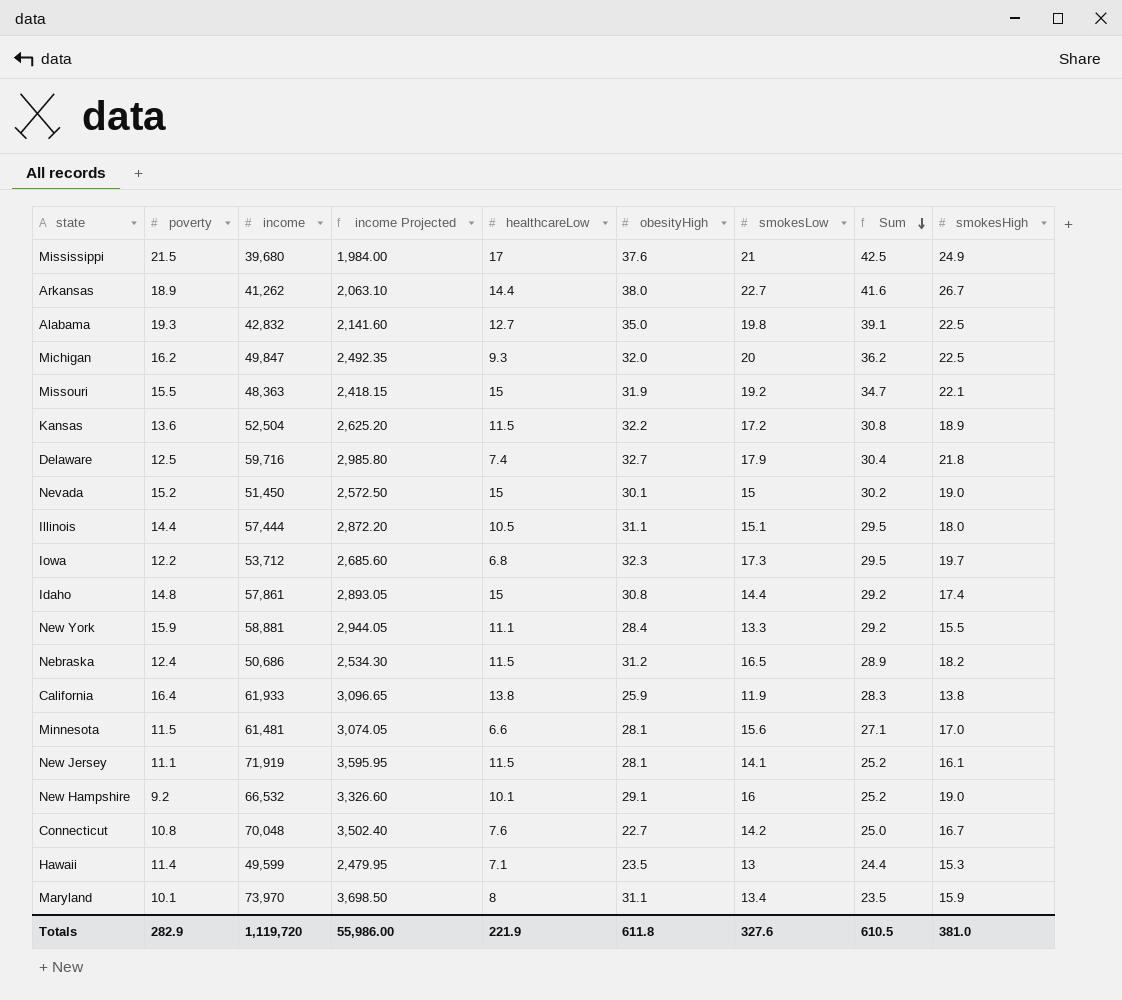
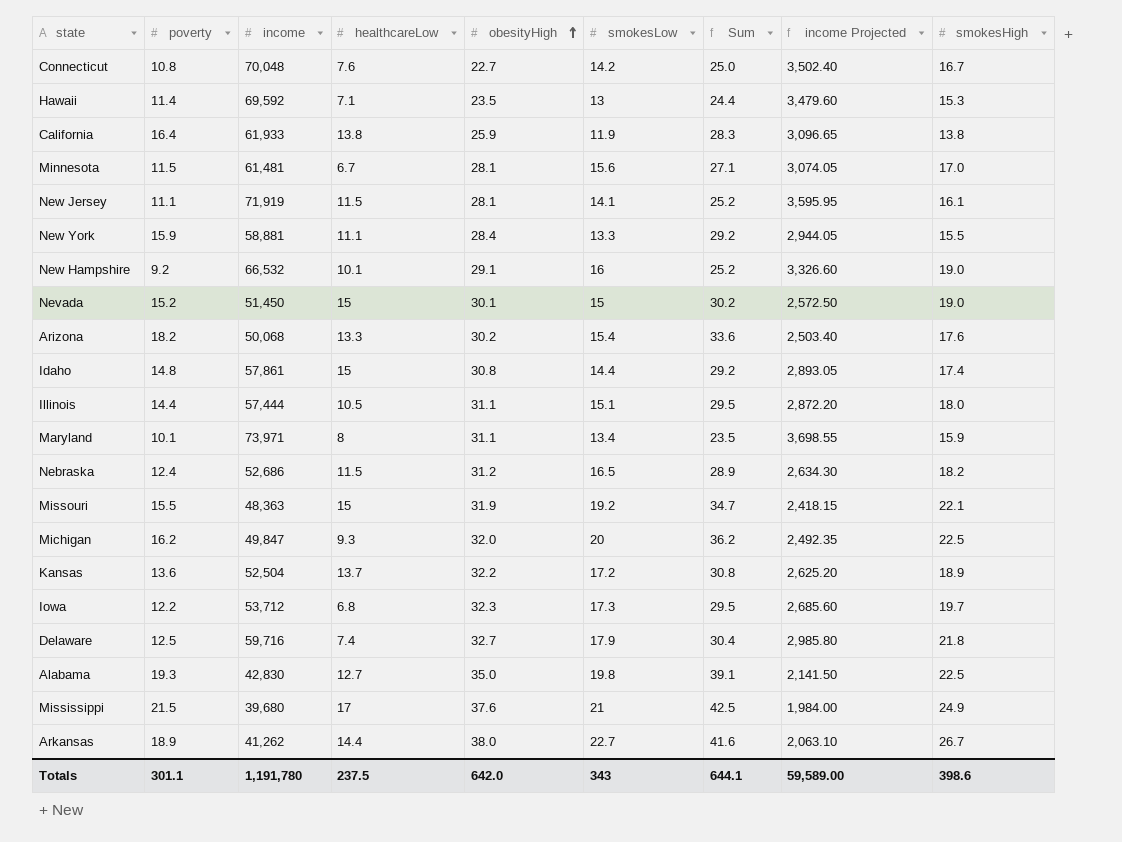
row order: Sum descending -> obesityHigh ascending
column income Projected | position: 4 -> 8
Hawaii | income: 49,599 -> 69,592
Hawaii | income Projected: 2,479.95 -> 3,479.60
Minnesota | healthcareLow: 6.6 -> 6.7
row Arizona: none -> 18.2 | 50,068 | 13.3 | 30.2 | 15.4 | 33.6 | 2,503.40 | 17.6
Maryland | income: 73,970 -> 73,971
Maryland | income Projected: 3,698.50 -> 3,698.55
Nebraska | income: 50,686 -> 52,686
Nebraska | income Projected: 2,534.30 -> 2,634.30
Kansas | healthcareLow: 11.5 -> 13.7
Alabama | income: 42,832 -> 42,830
Alabama | income Projected: 2,141.60 -> 2,141.50
Totals | poverty: 282.9 -> 301.1
Totals | income: 1,119,720 -> 1,191,780
Totals | healthcareLow: 221.9 -> 237.5
Totals | obesityHigh: 611.8 -> 642.0
Totals | smokesLow: 327.6 -> 343
Totals | Sum: 610.5 -> 644.1
Totals | income Projected: 55,986.00 -> 59,589.00
Totals | smokesHigh: 381.0 -> 398.6

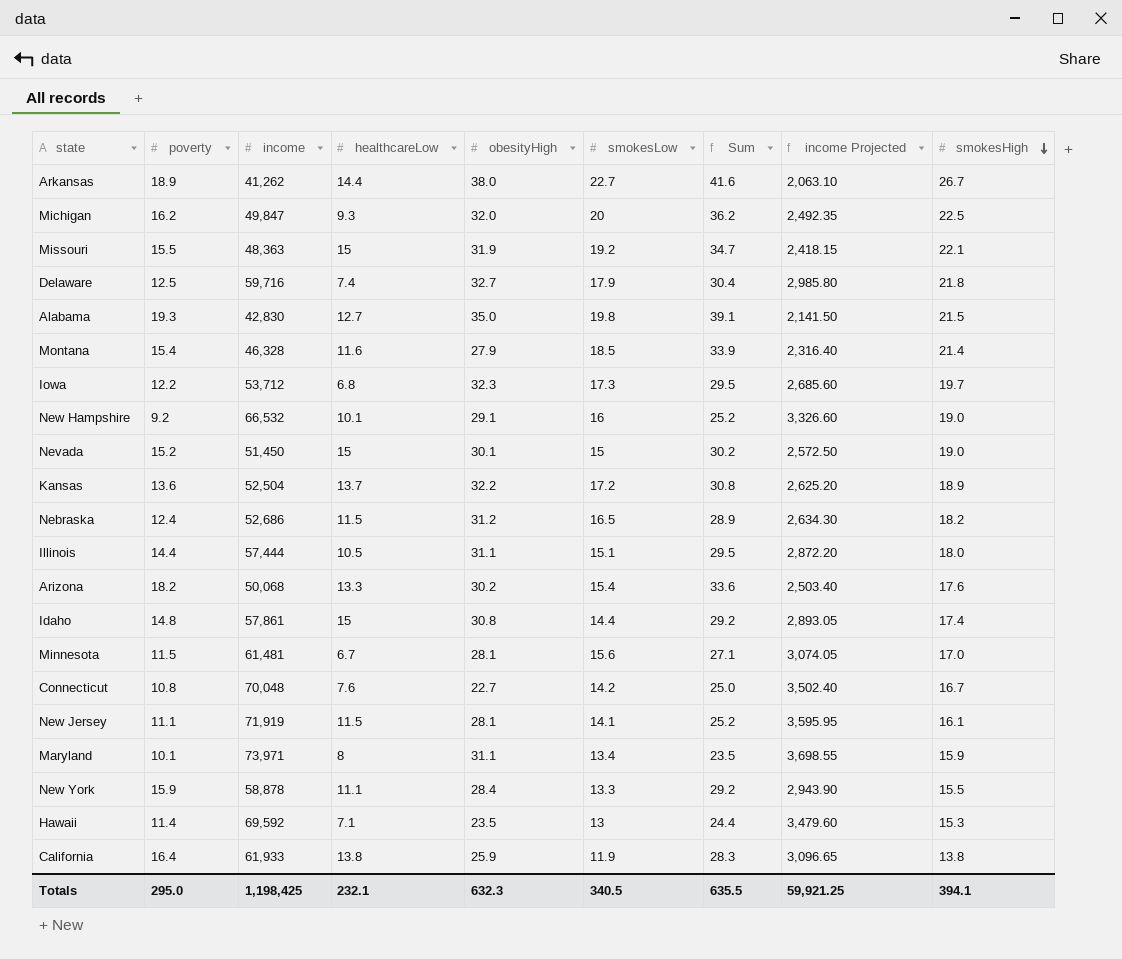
row order: obesityHigh ascending -> smokesHigh descending
row Mississippi: 21.5 | 39,680 | 17 | 37.6 | 21 | 42.5 | 1,984.00 | 24.9 -> none
Alabama | smokesHigh: 22.5 -> 21.5
row Montana: none -> 15.4 | 46,328 | 11.6 | 27.9 | 18.5 | 33.9 | 2,316.40 | 21.4
New York | income: 58,881 -> 58,878
New York | income Projected: 2,944.05 -> 2,943.90
Totals | poverty: 301.1 -> 295.0
Totals | income: 1,191,780 -> 1,198,425
Totals | healthcareLow: 237.5 -> 232.1
Totals | obesityHigh: 642.0 -> 632.3
Totals | smokesLow: 343 -> 340.5
Totals | Sum: 644.1 -> 635.5
Totals | income Projected: 59,589.00 -> 59,921.25
Totals | smokesHigh: 398.6 -> 394.1

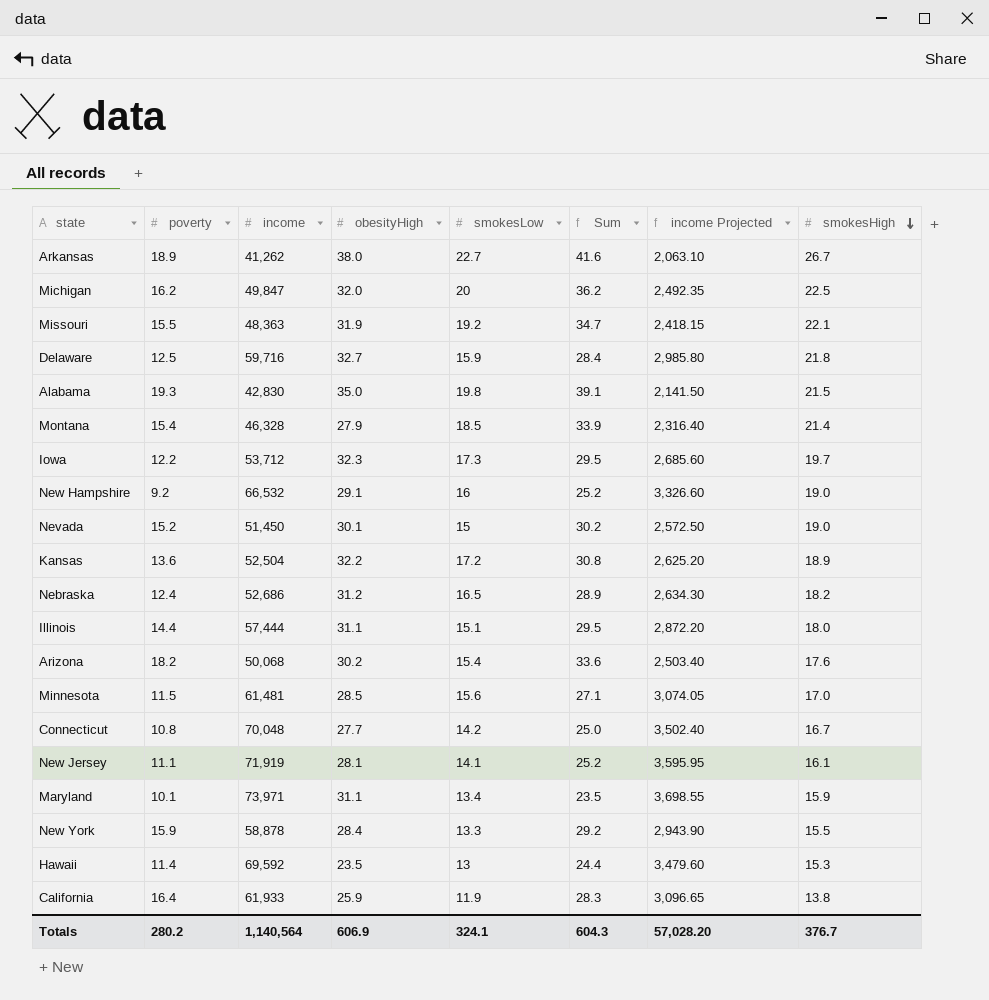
column healthcareLow | position: 4 -> none
row Idaho: 14.8 | 57,861 | 15 | 30.8 | 14.4 | 29.2 | 2,893.05 | 17.4 -> none
Delaware | smokesLow: 17.9 -> 15.9
Delaware | Sum: 30.4 -> 28.4
Minnesota | obesityHigh: 28.1 -> 28.5
Connecticut | obesityHigh: 22.7 -> 27.7
Totals | poverty: 295.0 -> 280.2
Totals | income: 1,198,425 -> 1,140,564
Totals | obesityHigh: 632.3 -> 606.9
Totals | smokesLow: 340.5 -> 324.1
Totals | Sum: 635.5 -> 604.3
Totals | income Projected: 59,921.25 -> 57,028.20
Totals | smokesHigh: 394.1 -> 376.7

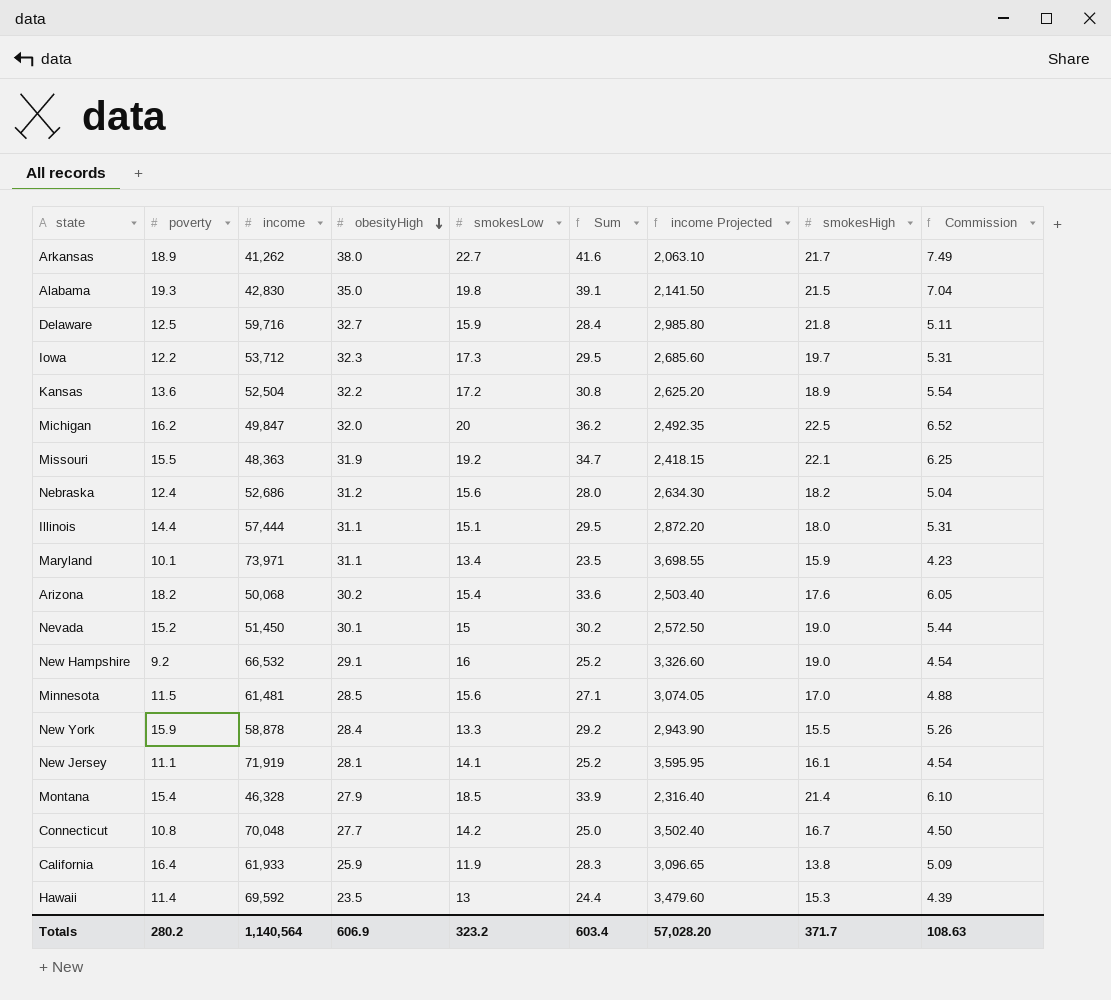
row order: smokesHigh descending -> obesityHigh descending
column Commission | formula: none -> [Sum] * 0.18
Arkansas | smokesHigh: 26.7 -> 21.7
Nebraska | smokesLow: 16.5 -> 15.6
Nebraska | Sum: 28.9 -> 28.0
Totals | smokesLow: 324.1 -> 323.2
Totals | Sum: 604.3 -> 603.4
Totals | smokesHigh: 376.7 -> 371.7

